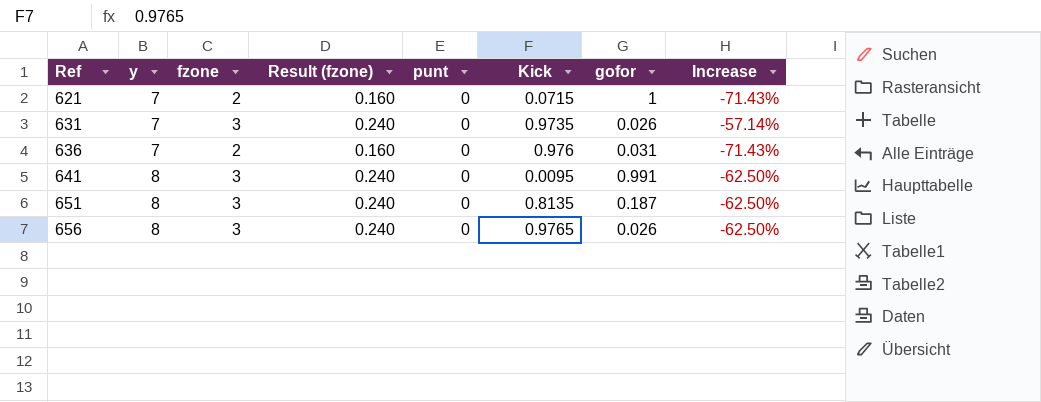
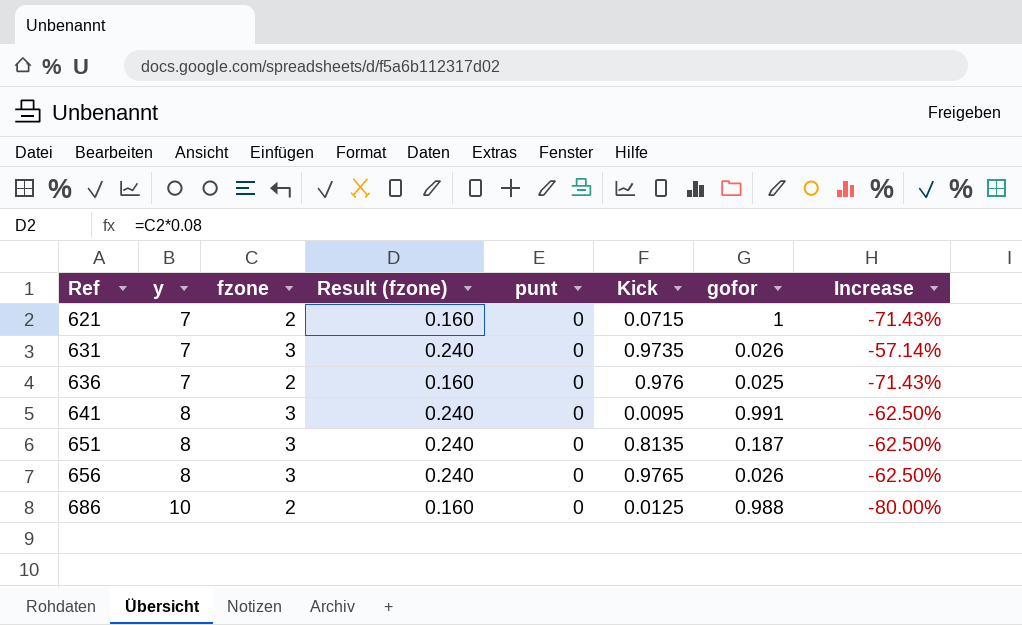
636 | gofor: 0.031 -> 0.025
row 686: none -> 10 | 2 | 0.160 | 0 | 0.0125 | 0.988 | -80.00%

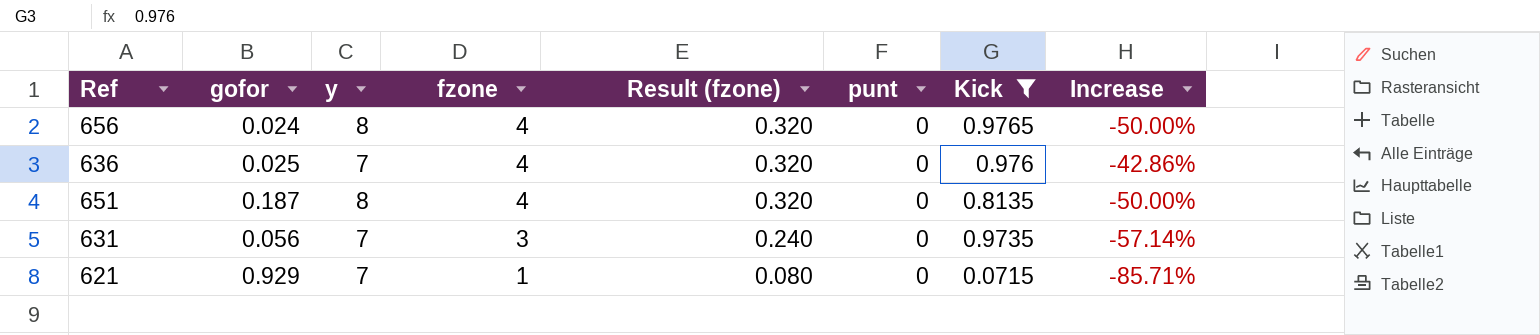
filter: none -> Kick >= 0.0715
row order: Ref ascending -> fzone descending
column gofor | position: 7 -> 2
656 | gofor: 0.026 -> 0.024
656 | fzone: 3 -> 4
656 | Result (fzone): 0.240 -> 0.320
656 | Increase: -62.50% -> -50.00%
636 | fzone: 2 -> 4
636 | Result (fzone): 0.160 -> 0.320
636 | Increase: -71.43% -> -42.86%
651 | fzone: 3 -> 4
651 | Result (fzone): 0.240 -> 0.320
651 | Increase: -62.50% -> -50.00%
631 | gofor: 0.026 -> 0.056
621 | gofor: 1 -> 0.929
621 | fzone: 2 -> 1
621 | Result (fzone): 0.160 -> 0.080
621 | Increase: -71.43% -> -85.71%

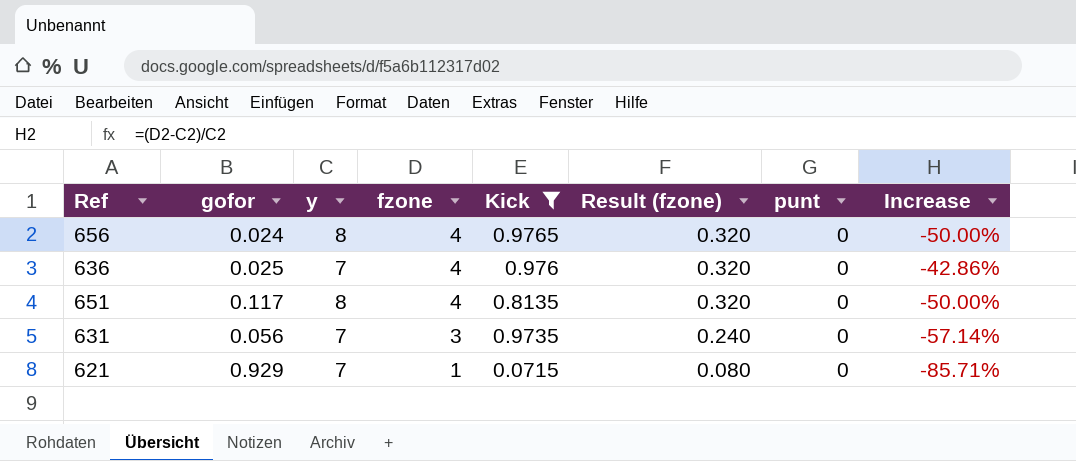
column Kick | position: 7 -> 5
651 | gofor: 0.187 -> 0.117

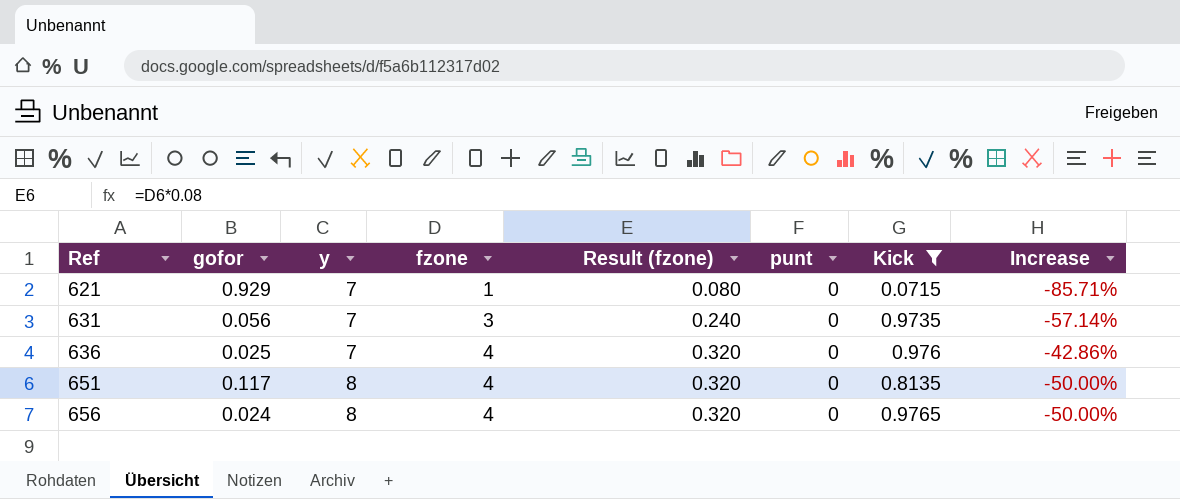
row order: fzone descending -> Ref ascending
column Kick | position: 5 -> 7

